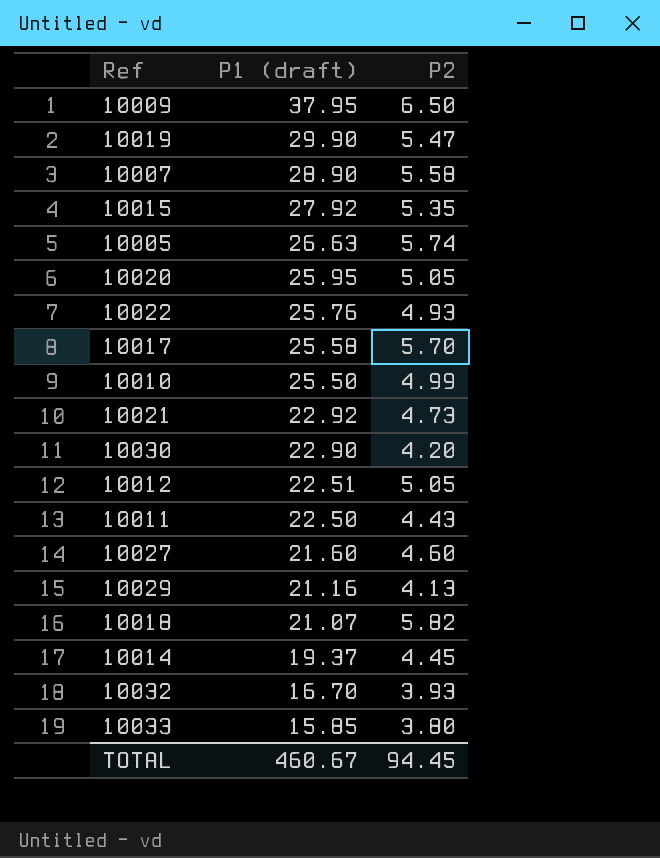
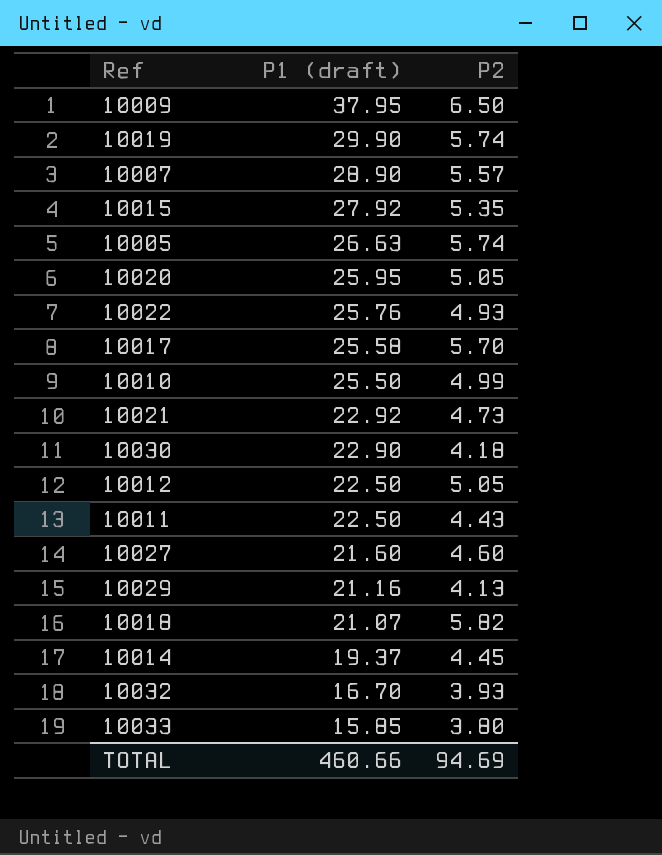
10019 | P2: 5.47 -> 5.74
10007 | P2: 5.58 -> 5.57
10030 | P2: 4.20 -> 4.18
10012 | P1 (draft): 22.51 -> 22.50
TOTAL | P1 (draft): 460.67 -> 460.66
TOTAL | P2: 94.45 -> 94.69

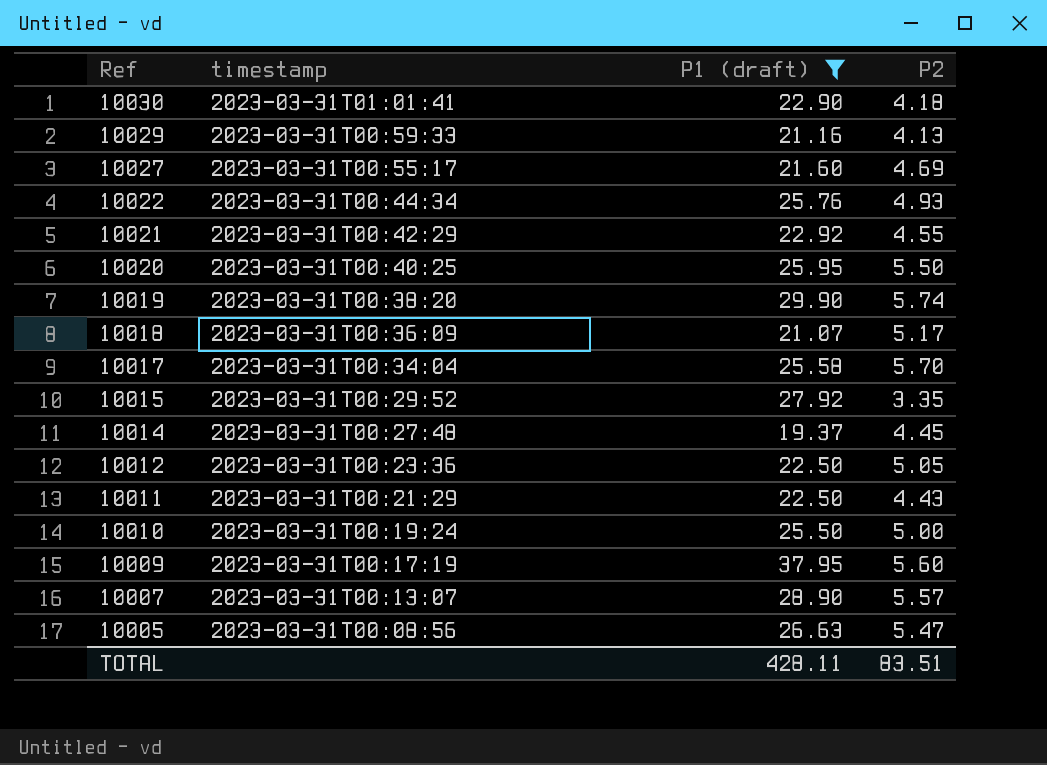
filter: none -> P1 (draft) >= 19.37
row order: P1 (draft) descending -> Ref descending
column timestamp | position: none -> 2
10027 | P2: 4.60 -> 4.69
10021 | P2: 4.73 -> 4.55
10020 | P2: 5.05 -> 5.50
10018 | P2: 5.82 -> 5.17
10015 | P2: 5.35 -> 3.35
10010 | P2: 4.99 -> 5.00
10009 | P2: 6.50 -> 5.60
10005 | P2: 5.74 -> 5.47
TOTAL | P1 (draft): 460.66 -> 428.11
TOTAL | P2: 94.69 -> 83.51

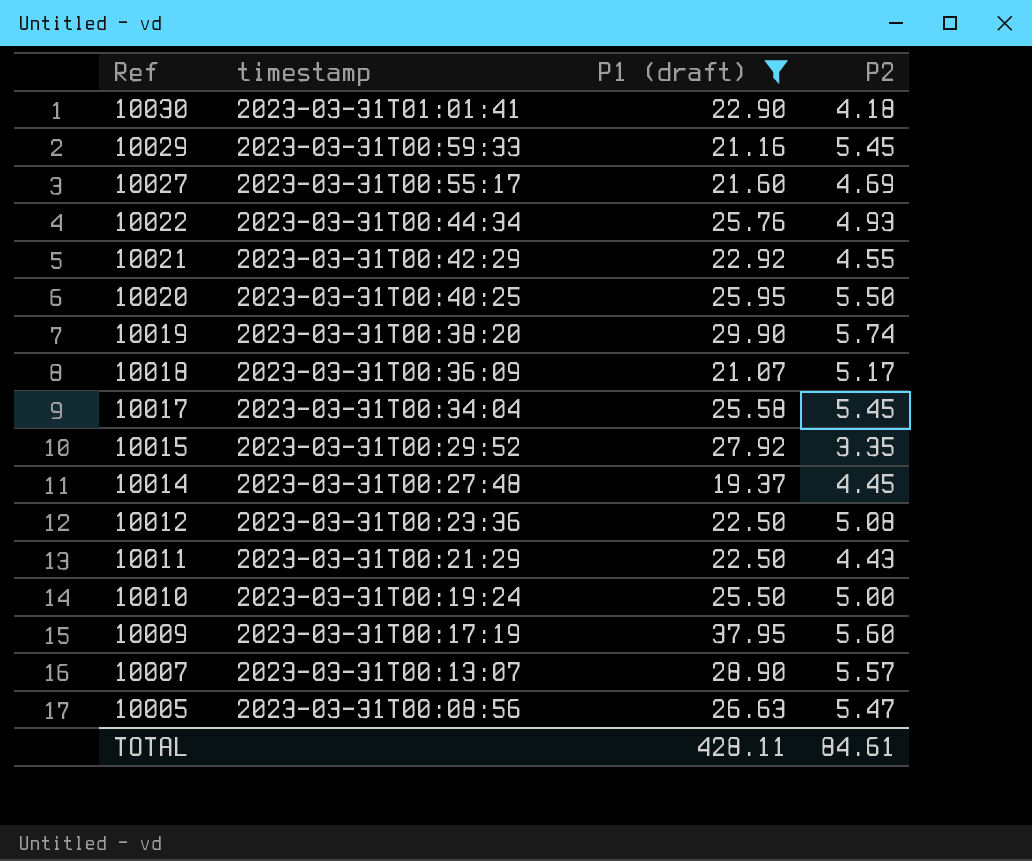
10029 | P2: 4.13 -> 5.45
10017 | P2: 5.70 -> 5.45
10012 | P2: 5.05 -> 5.08
TOTAL | P2: 83.51 -> 84.61

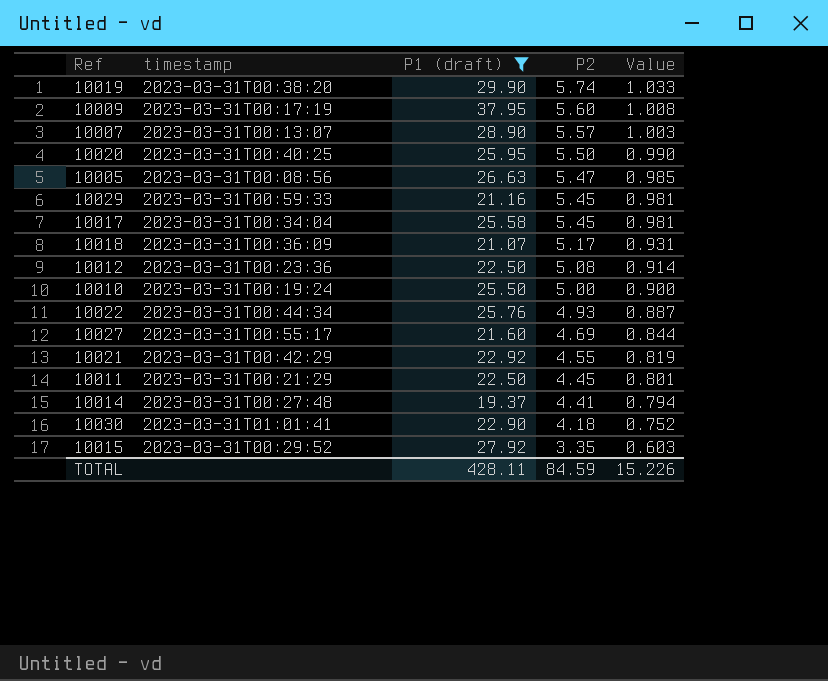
row order: Ref descending -> P2 descending
column Value | formula: none -> [P2] * 0.18
10011 | P2: 4.43 -> 4.45
10014 | P2: 4.45 -> 4.41
TOTAL | P2: 84.61 -> 84.59

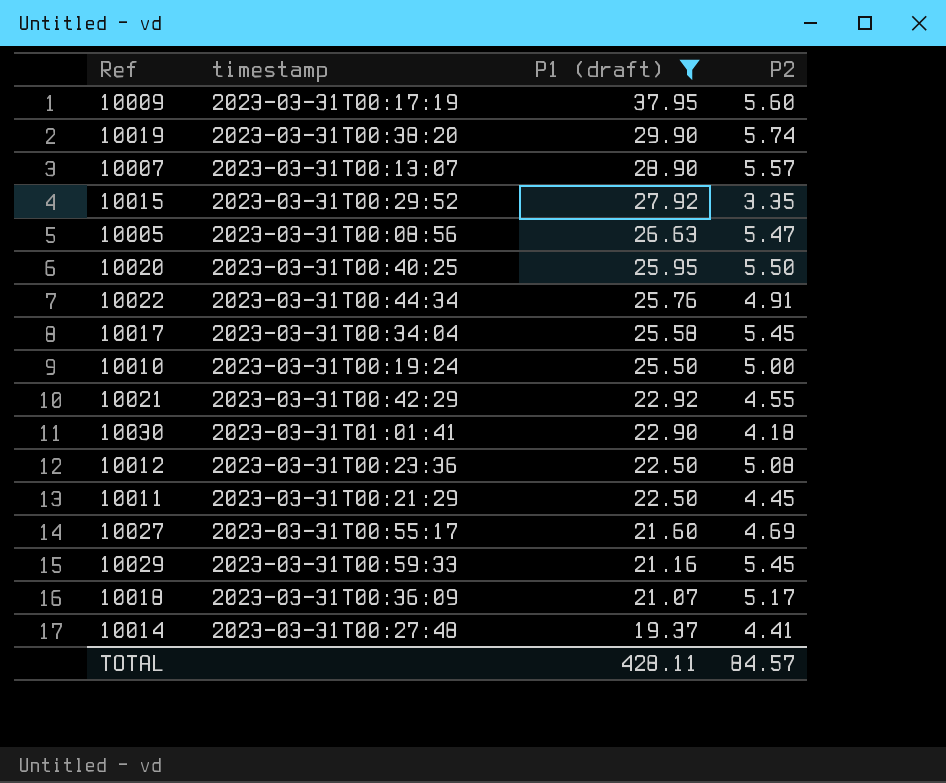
row order: P2 descending -> P1 (draft) descending
column Value | formula: [P2] * 0.18 -> none
10022 | P2: 4.93 -> 4.91
TOTAL | P2: 84.59 -> 84.57

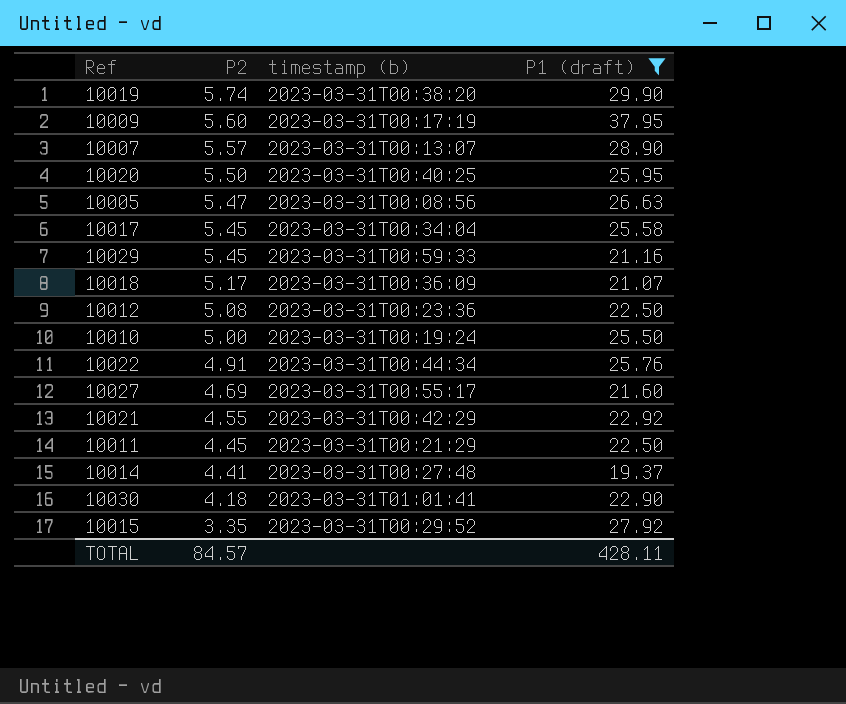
row order: P1 (draft) descending -> P2 descending
column P2 | position: 4 -> 2
column name: timestamp -> timestamp (b)

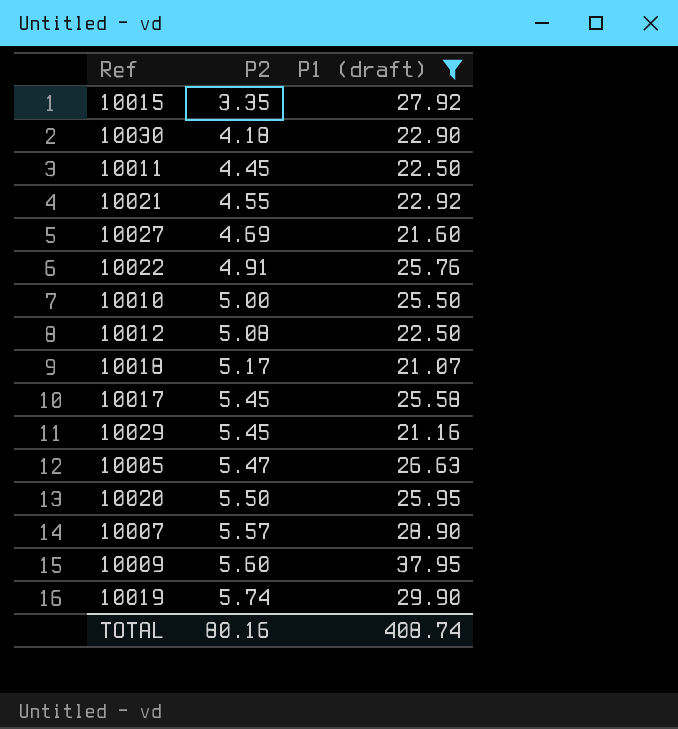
row order: P2 descending -> P2 ascending
column timestamp (b) | position: 3 -> none
row 10014: 4.41 | 2023-03-31T00:27:48 | 19.37 -> none
TOTAL | P2: 84.57 -> 80.16
TOTAL | P1 (draft): 428.11 -> 408.74

